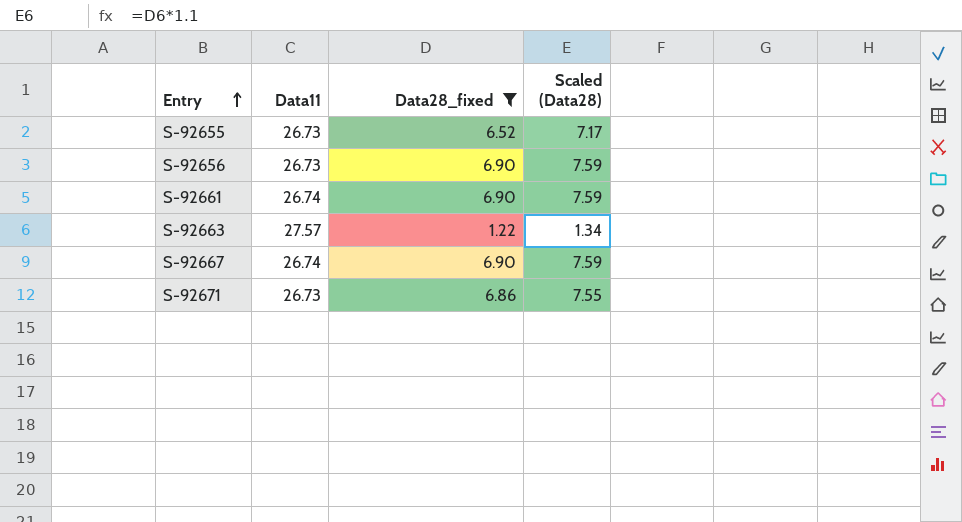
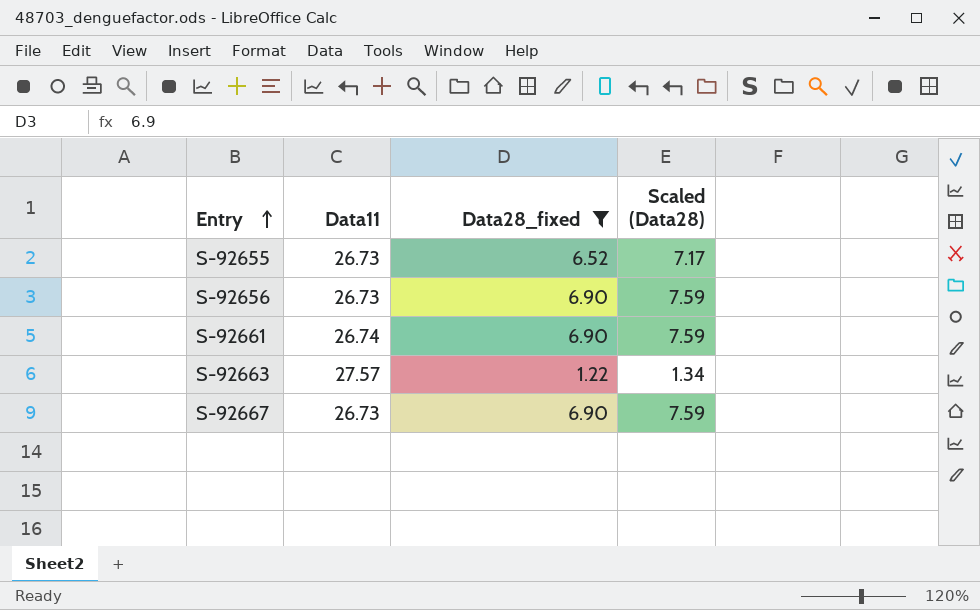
row S-92671: 26.73 | 6.86 | 7.55 -> none
S-92667 | Data11: 26.74 -> 26.73

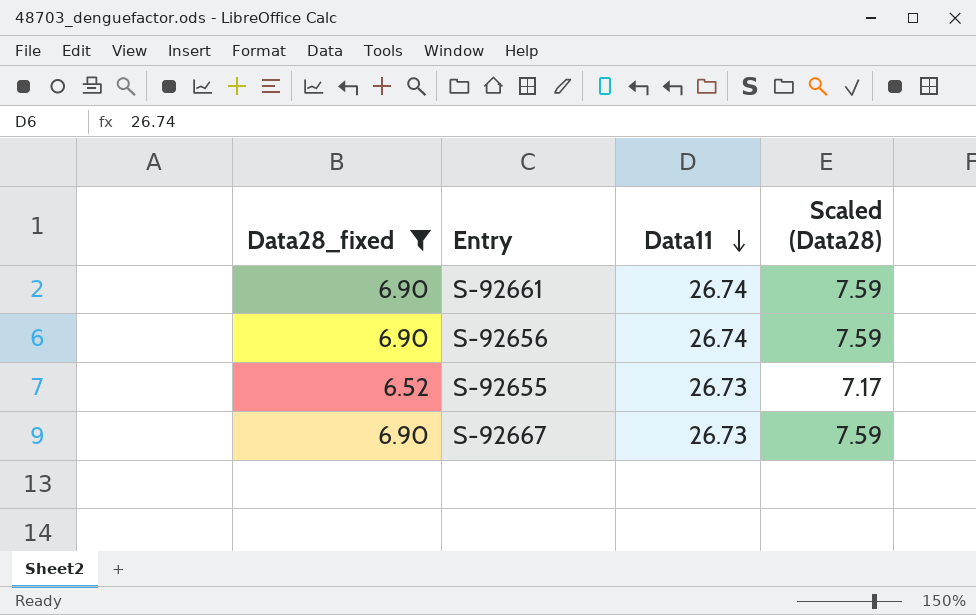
row order: Entry ascending -> Data11 descending
column Data28_fixed | position: 3 -> 1
row S-92663: 27.57 | 1.22 | 1.34 -> none
S-92656 | Data11: 26.73 -> 26.74

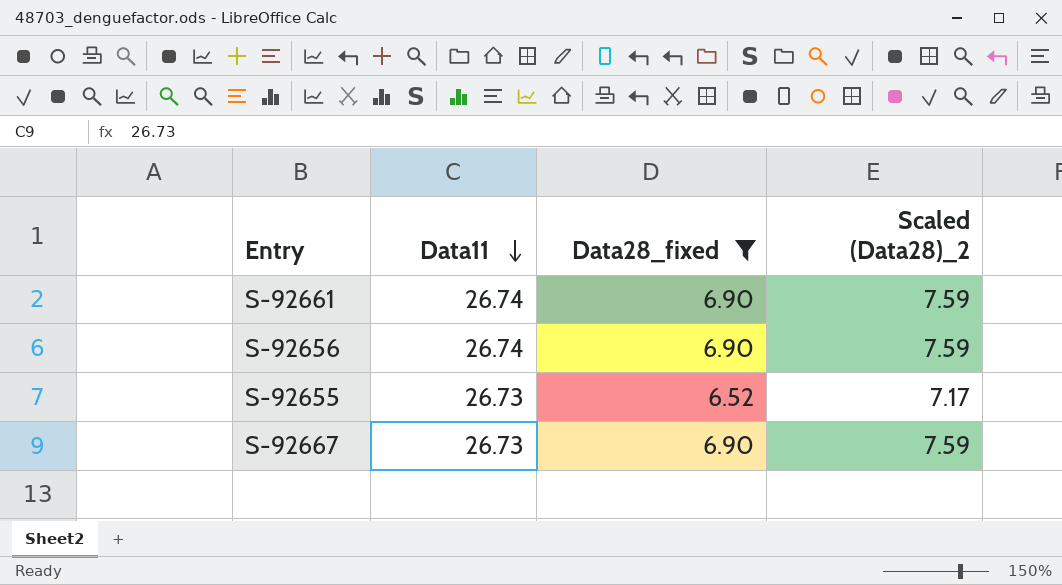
column Data28_fixed | position: 1 -> 3
column name: Scaled (Data28) -> Scaled (Data28)_2

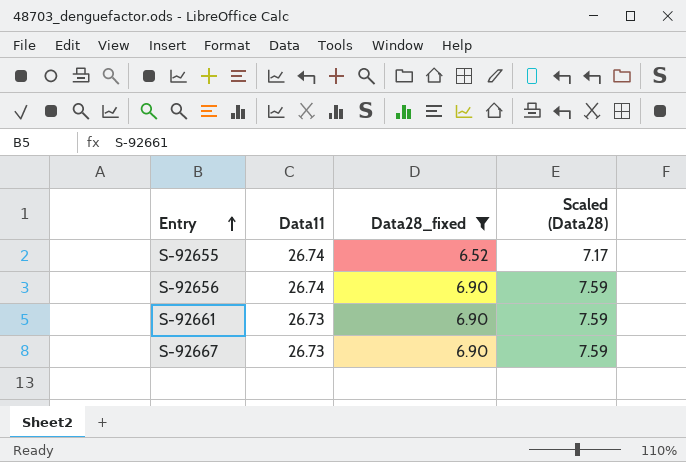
row order: Data11 descending -> Entry ascending
column name: Scaled (Data28)_2 -> Scaled (Data28)
S-92655 | Data11: 26.73 -> 26.74
S-92661 | Data11: 26.74 -> 26.73

